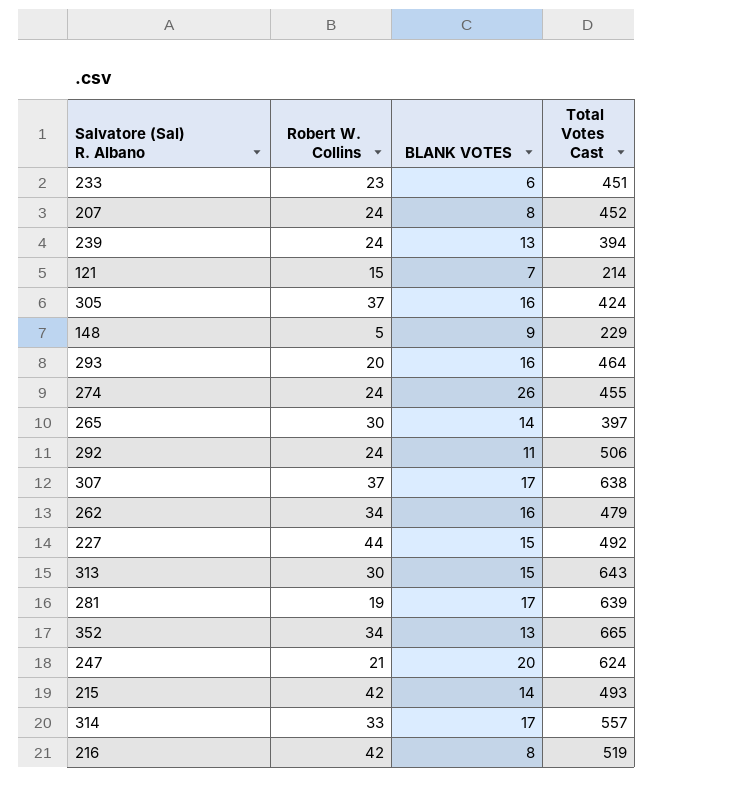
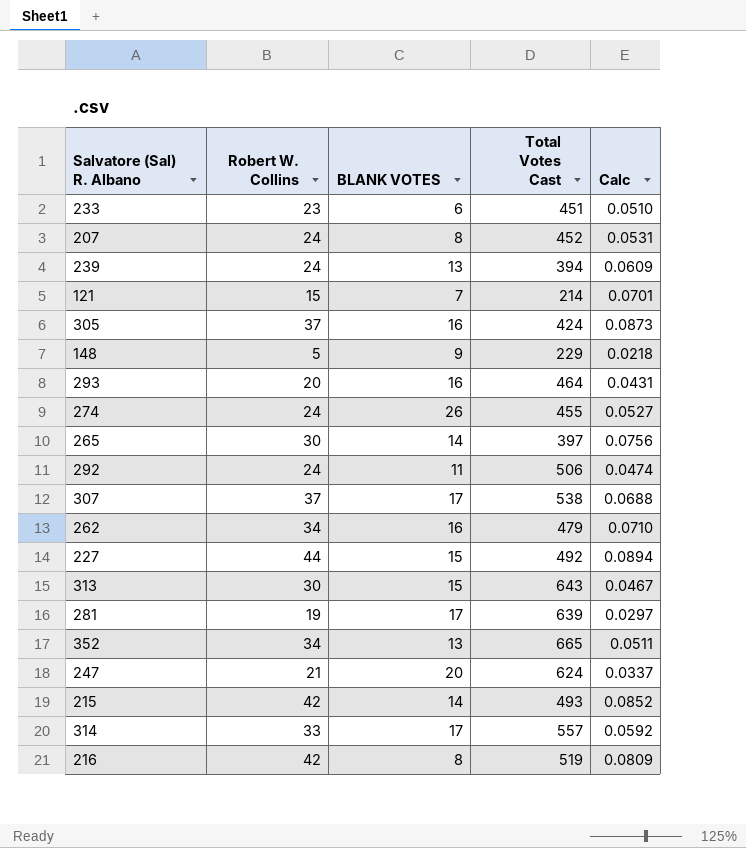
column Calc | formula: none -> [Robert W. Collins] / [Total Votes Cast]
307 | Total Votes Cast: 638 -> 538

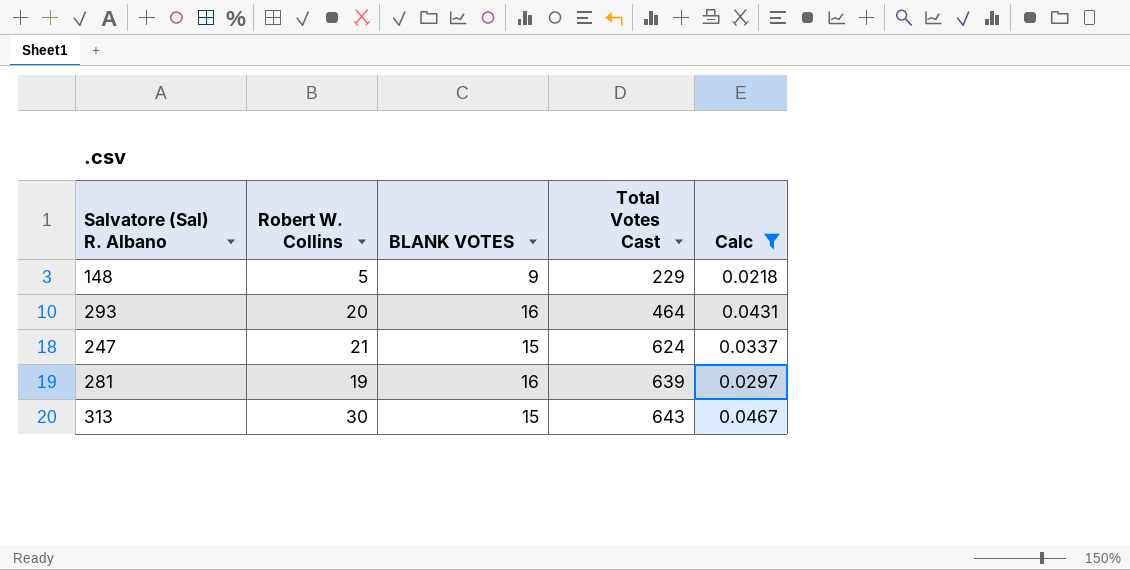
filter: none -> Calc <= 0.0467
row order: none -> Total Votes Cast ascending
247 | BLANK VOTES: 20 -> 15
281 | BLANK VOTES: 17 -> 16

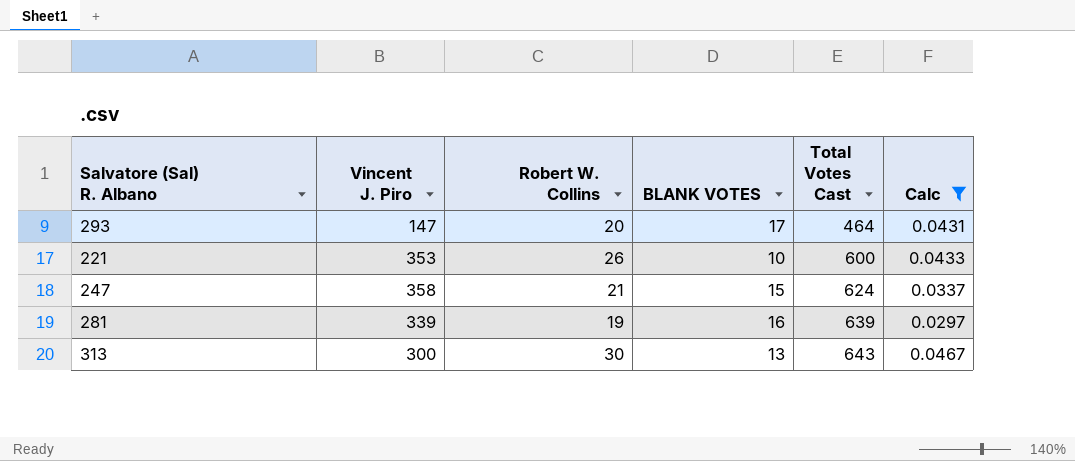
column Vincent J. Piro | position: none -> 2
row 148: 5 | 9 | 229 | 0.0218 -> none
293 | BLANK VOTES: 16 -> 17
row 221: none -> 353 | 26 | 10 | 600 | 0.0433
313 | BLANK VOTES: 15 -> 13

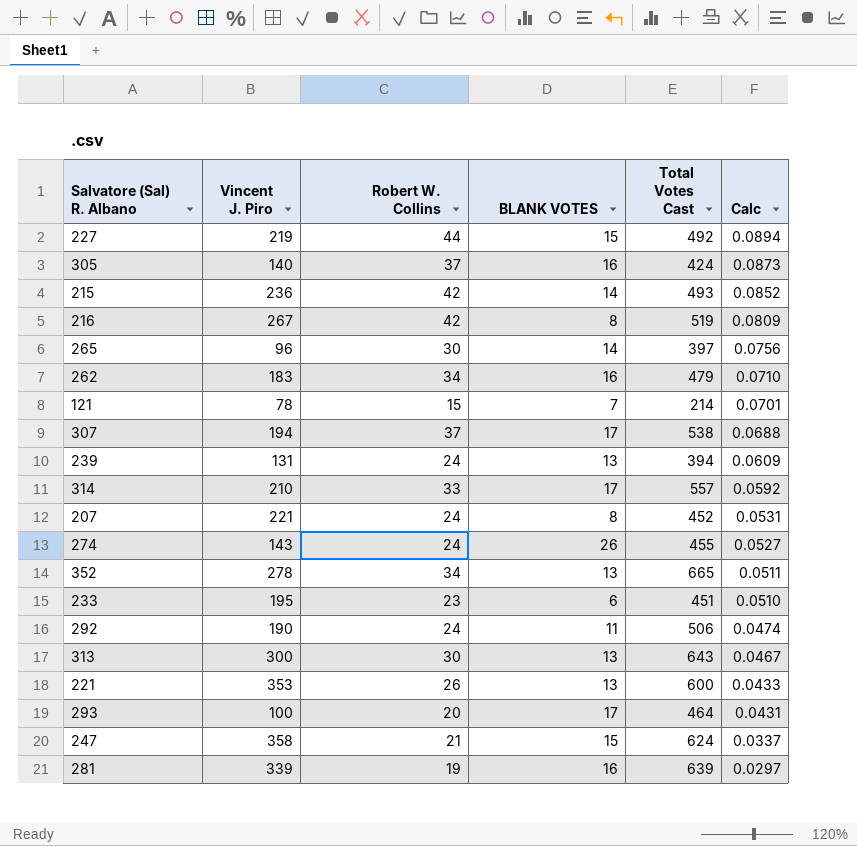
filter: Calc <= 0.0467 -> none
row order: Total Votes Cast ascending -> Calc descending
221 | BLANK VOTES: 10 -> 13
293 | Vincent J. Piro: 147 -> 100

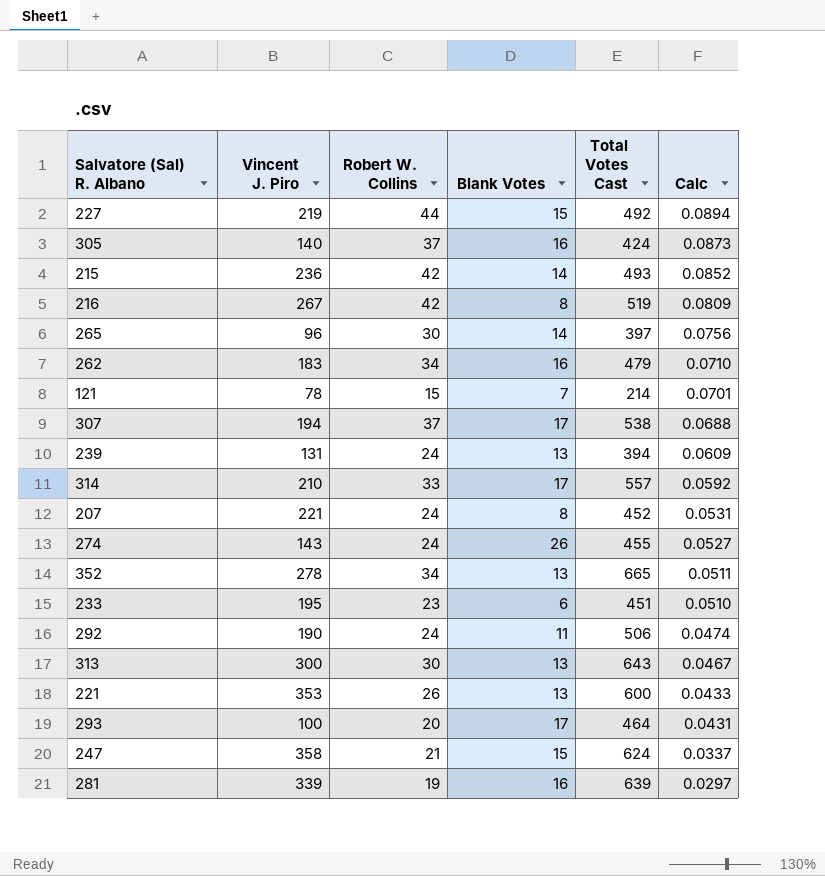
column name: BLANK VOTES -> Blank Votes

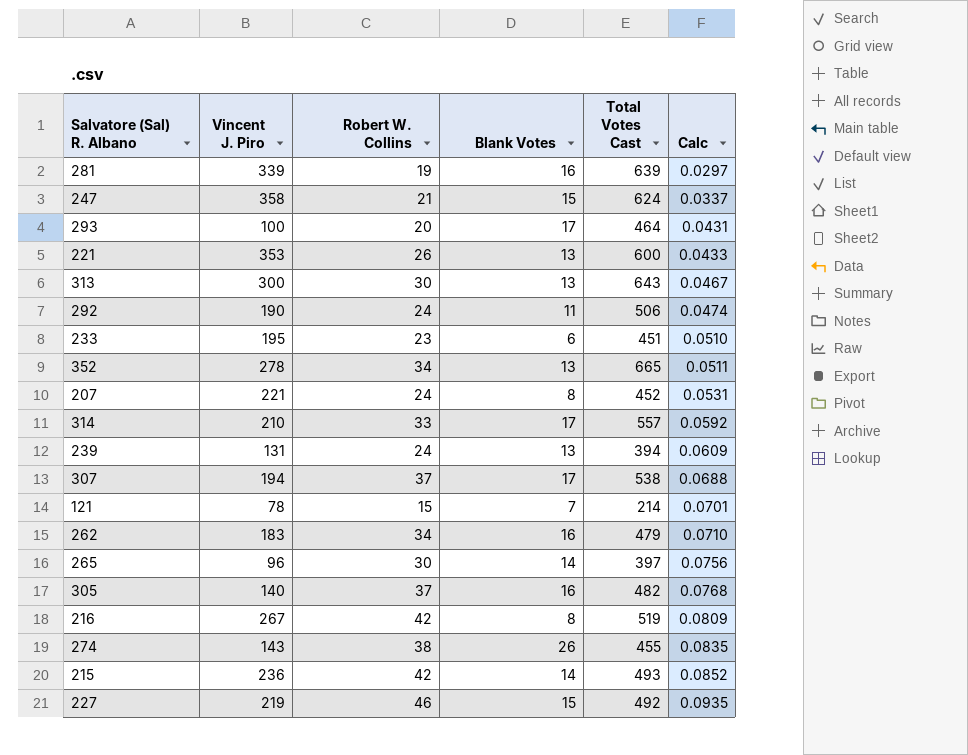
row order: Calc descending -> Calc ascending
305 | Total Votes Cast: 424 -> 482
305 | Calc: 0.0873 -> 0.0768
274 | Robert W. Collins: 24 -> 38
274 | Calc: 0.0527 -> 0.0835
227 | Robert W. Collins: 44 -> 46
227 | Calc: 0.0894 -> 0.0935

